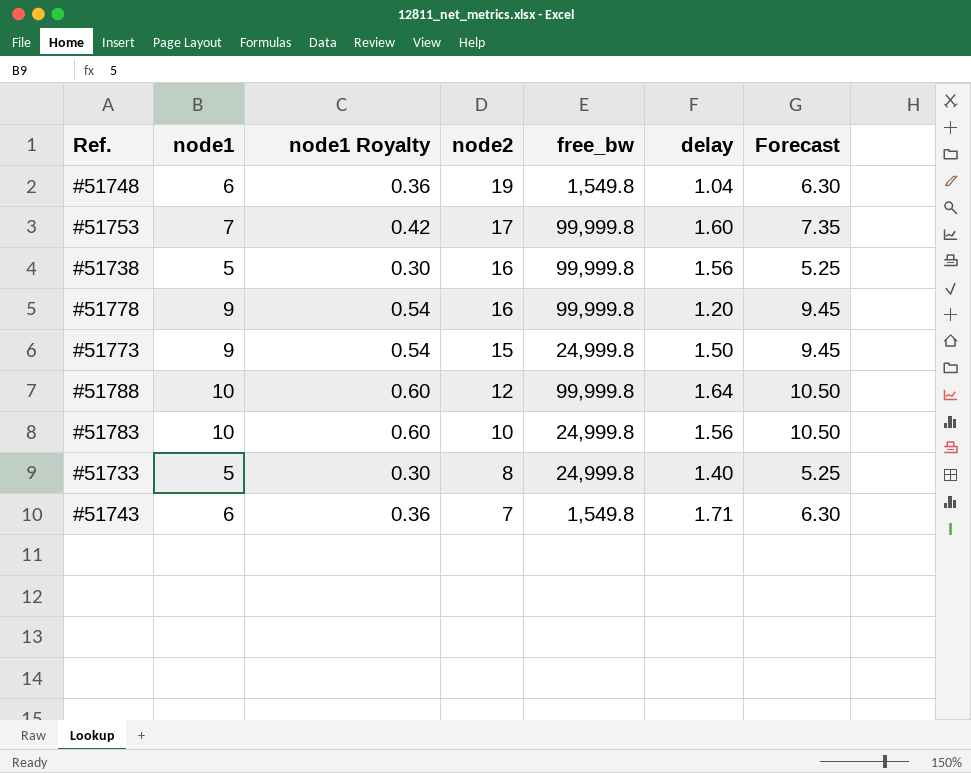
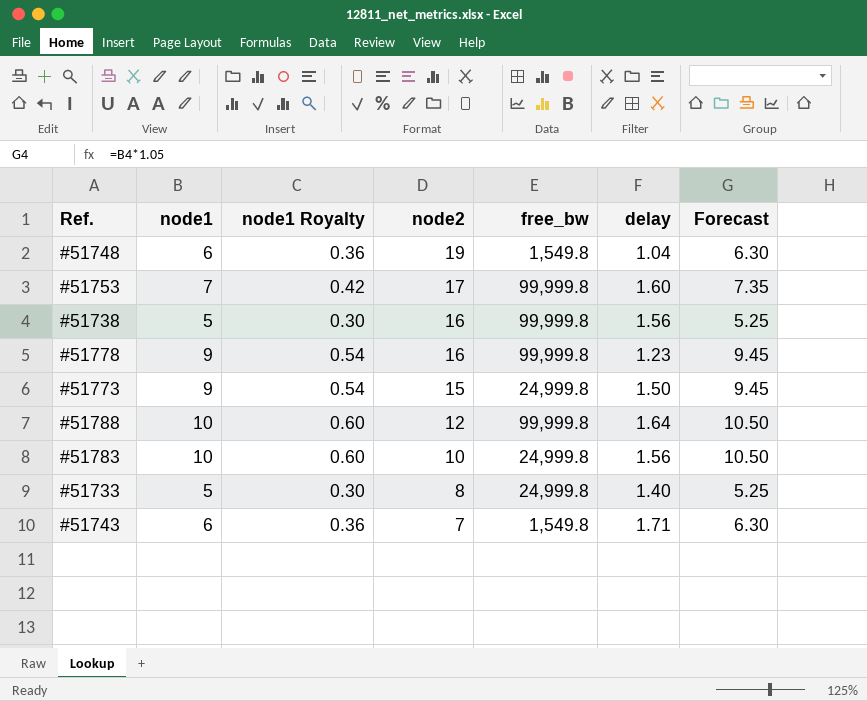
#51778 | delay: 1.20 -> 1.23

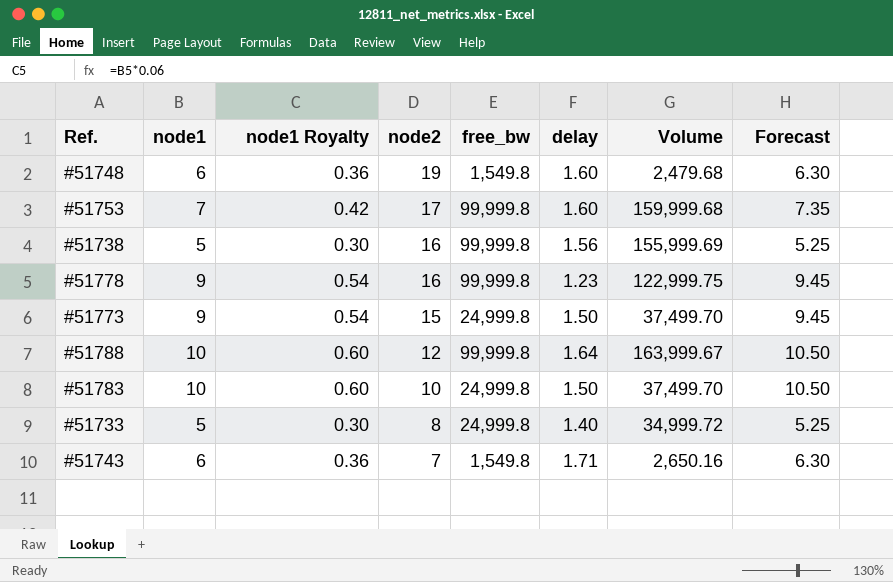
column Volume | formula: none -> [free_bw] * [delay]
#51748 | delay: 1.04 -> 1.60
#51783 | delay: 1.56 -> 1.50

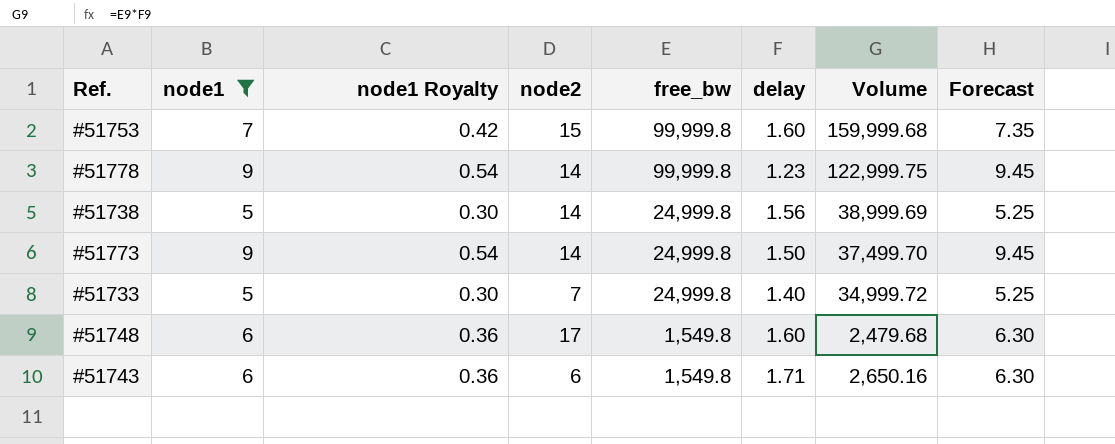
filter: none -> node1 != 10
row order: node2 descending -> free_bw descending
#51753 | node2: 17 -> 15
#51778 | node2: 16 -> 14
#51738 | node2: 16 -> 14
#51738 | free_bw: 99,999.8 -> 24,999.8
#51738 | Volume: 155,999.69 -> 38,999.69
#51773 | node2: 15 -> 14
#51733 | node2: 8 -> 7
#51748 | node2: 19 -> 17
#51743 | node2: 7 -> 6

